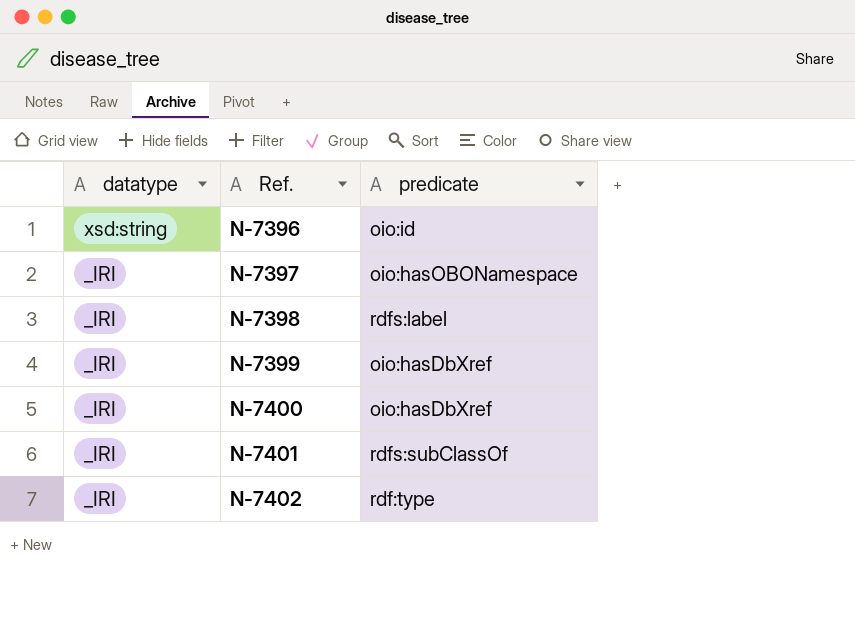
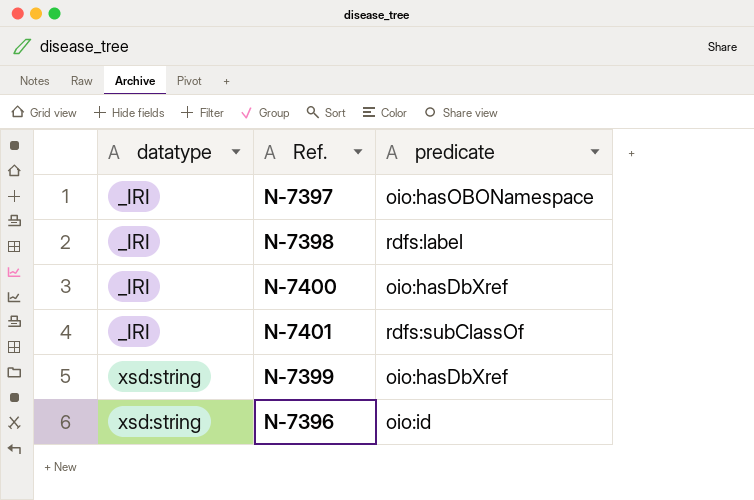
row order: datatype descending -> datatype ascending
row N-7402: _IRI | rdf:type -> none
N-7399 | datatype: _IRI -> xsd:string

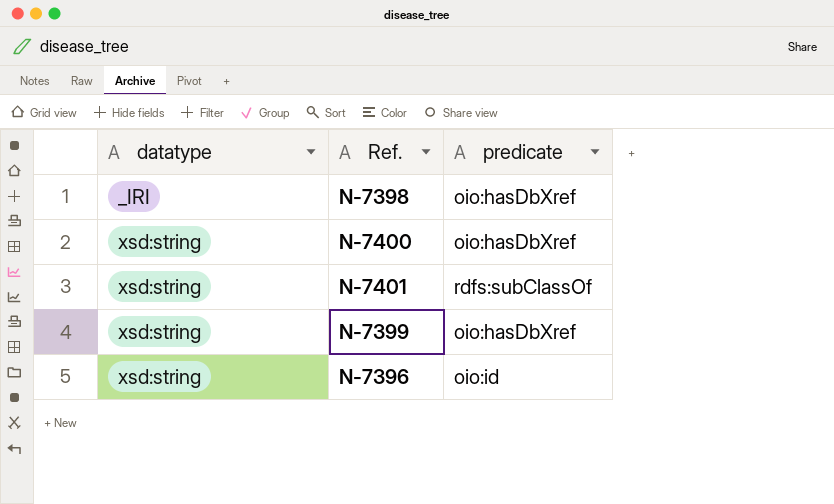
row N-7397: _IRI | oio:hasOBONamespace -> none
N-7398 | predicate: rdfs:label -> oio:hasDbXref
N-7400 | datatype: _IRI -> xsd:string
N-7401 | datatype: _IRI -> xsd:string

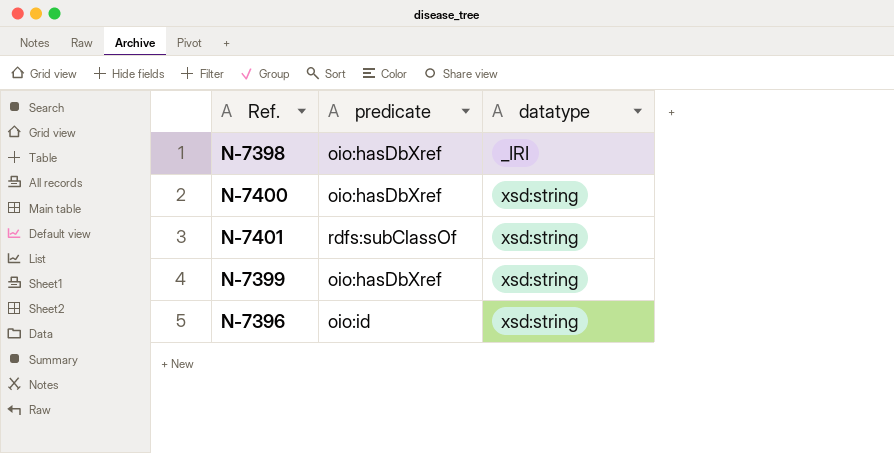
column datatype | position: 1 -> 3

